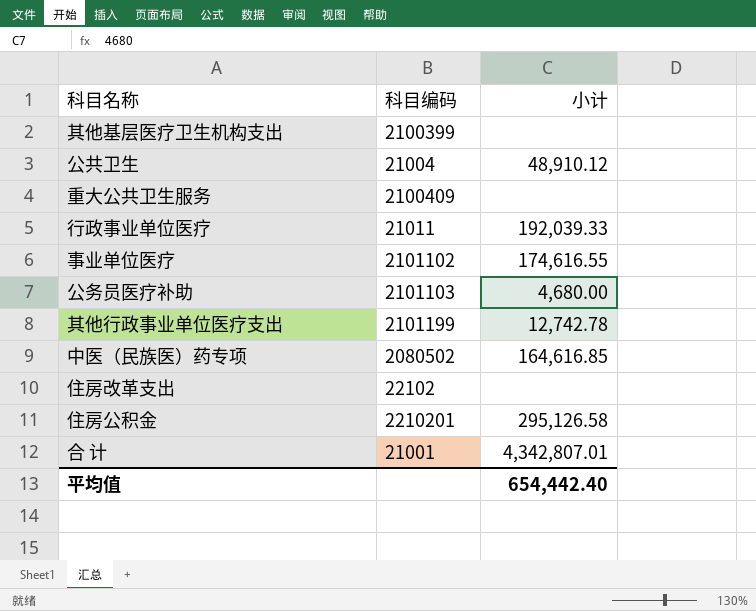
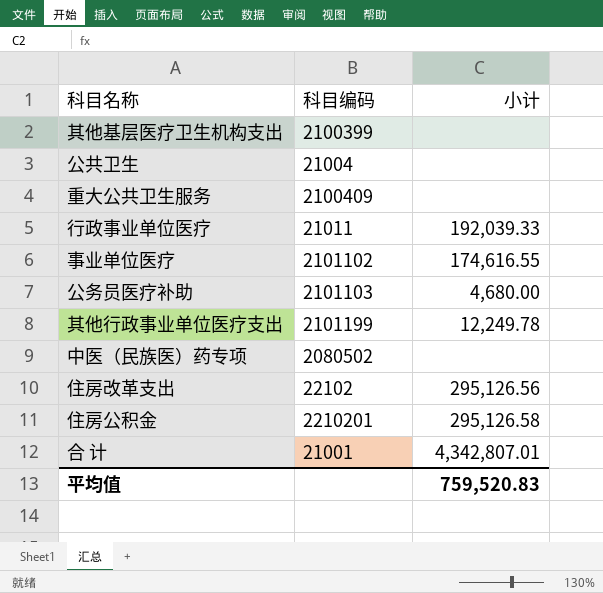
公共卫生 | 小计: 48,910.12 -> none
其他行政事业单位医疗支出 | 小计: 12,742.78 -> 12,249.78
中医（民族医）药专项 | 小计: 164,616.85 -> none
住房改革支出 | 小计: none -> 295,126.56
平均值 | 小计: 654,442.40 -> 759,520.83

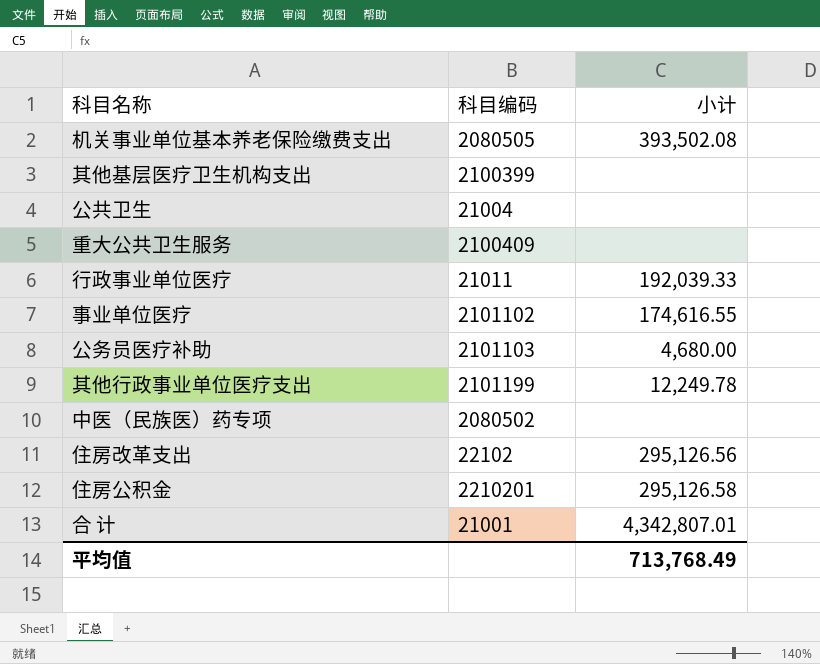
row 机关事业单位基本养老保险缴费支出: none -> 2080505 | 393,502.08
平均值 | 小计: 759,520.83 -> 713,768.49

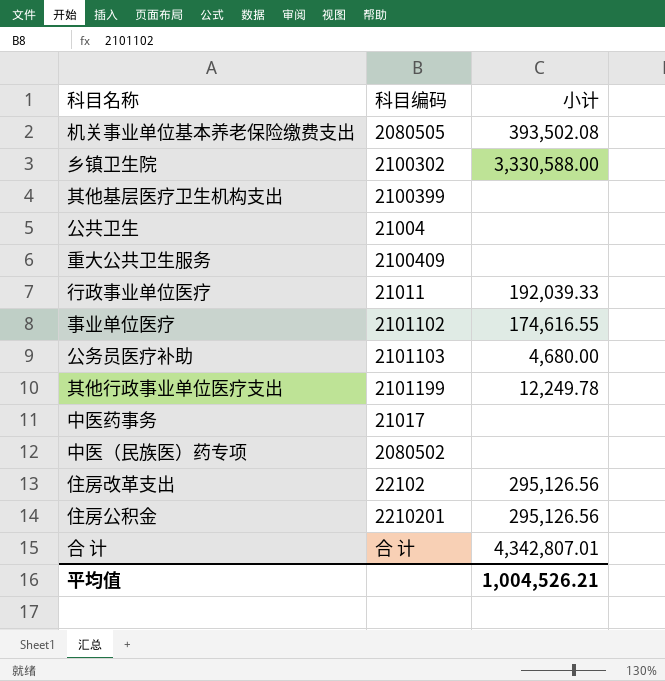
row 乡镇卫生院: none -> 2100302 | 3,330,588.00
row 中医药事务: none -> 21017 | none
住房公积金 | 小计: 295,126.58 -> 295,126.56
合 计 | 科目编码: 21001 -> 合 计
平均值 | 小计: 713,768.49 -> 1,004,526.21

